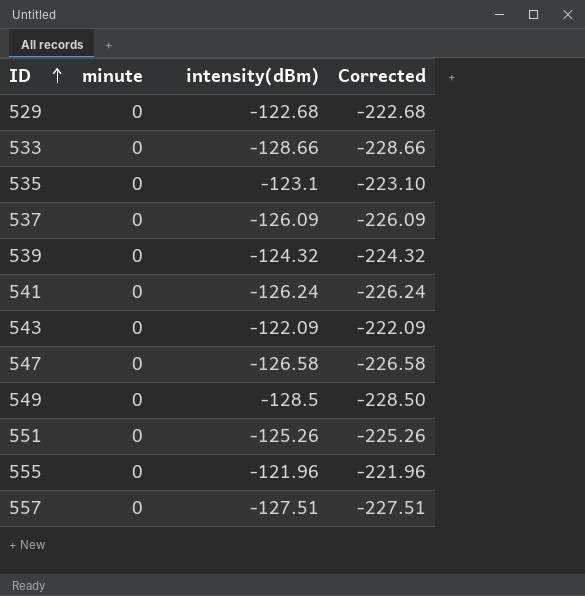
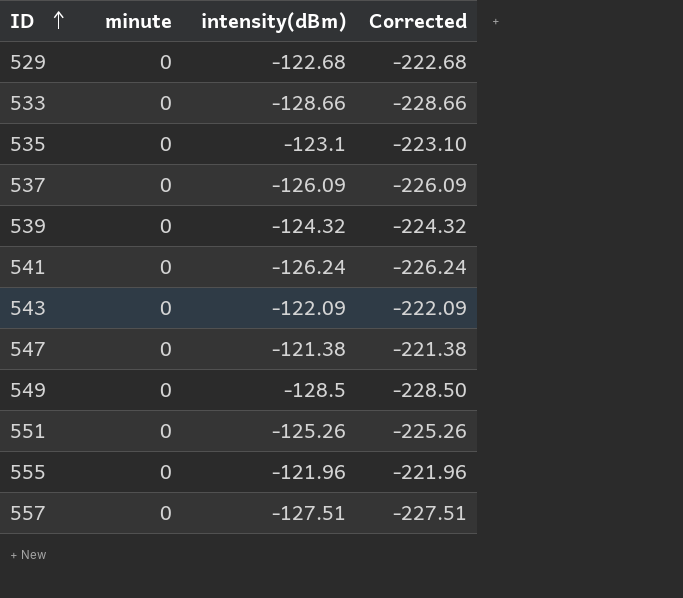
547 | intensity(dBm): -126.58 -> -121.38
547 | Corrected: -226.58 -> -221.38

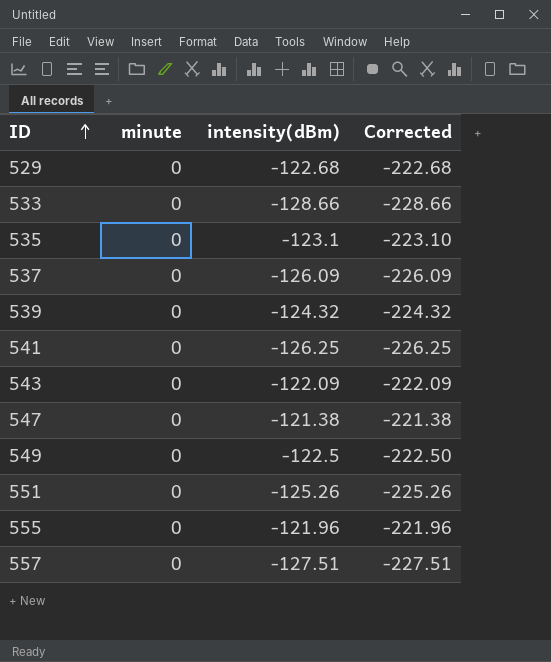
541 | intensity(dBm): -126.24 -> -126.25
541 | Corrected: -226.24 -> -226.25
549 | intensity(dBm): -128.5 -> -122.5
549 | Corrected: -228.50 -> -222.50

